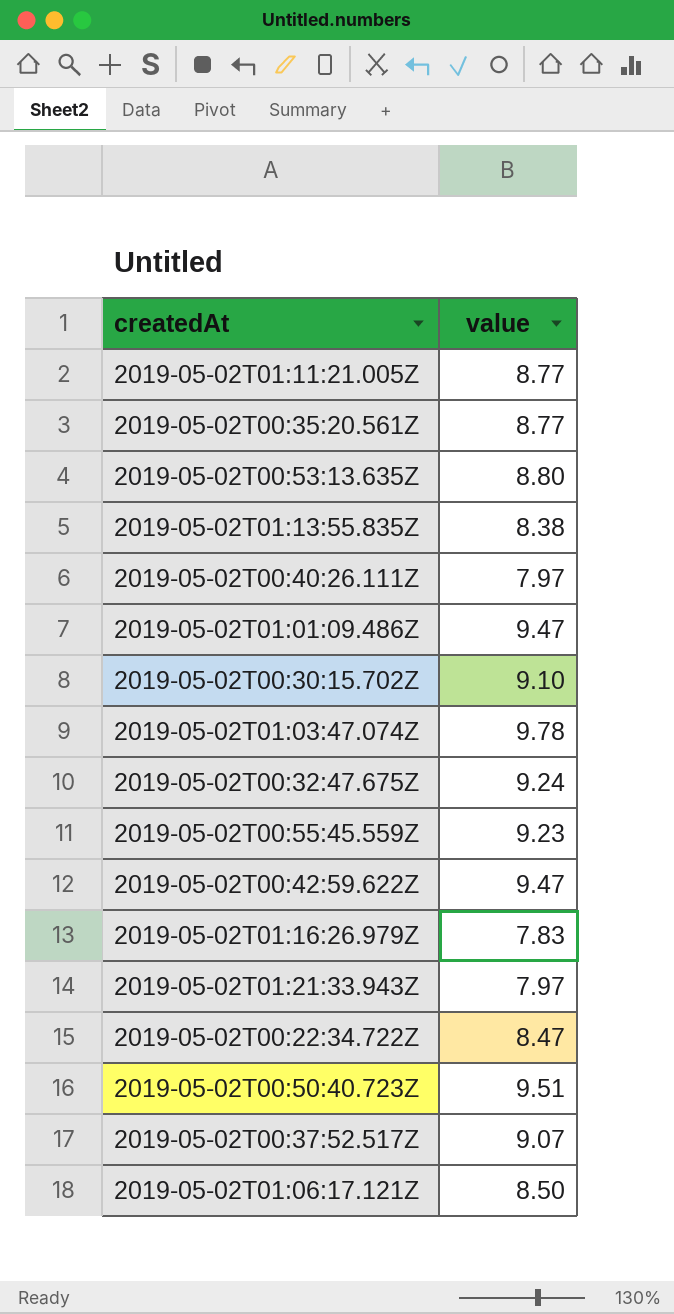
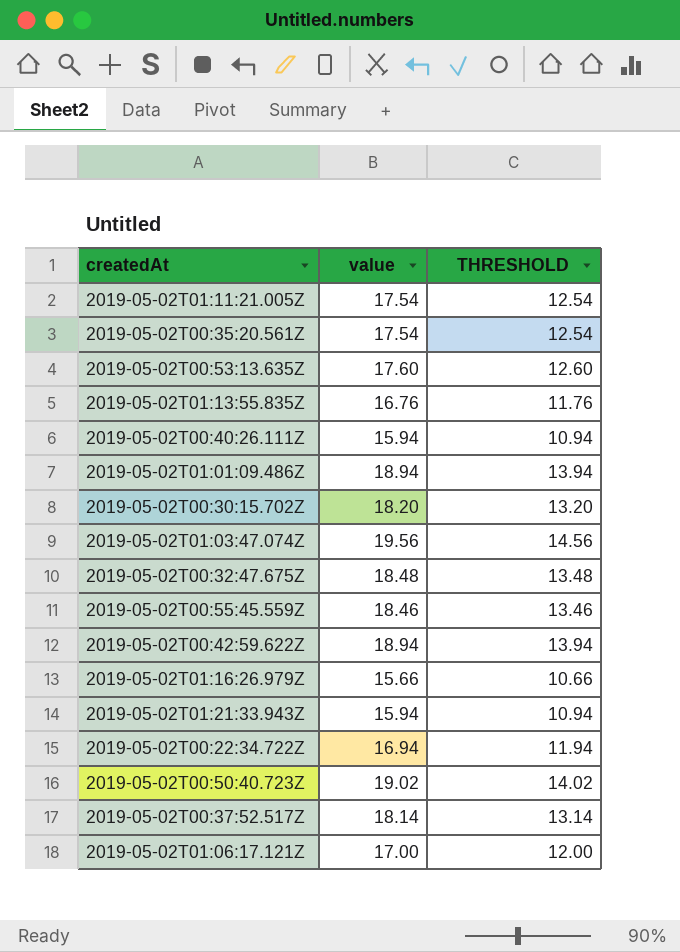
column THRESHOLD | formula: none -> [value] - 5
2019-05-02T01:11:21.005Z | value: 8.77 -> 17.54
2019-05-02T00:35:20.561Z | value: 8.77 -> 17.54
2019-05-02T00:53:13.635Z | value: 8.80 -> 17.60
2019-05-02T01:13:55.835Z | value: 8.38 -> 16.76
2019-05-02T00:40:26.111Z | value: 7.97 -> 15.94
2019-05-02T01:01:09.486Z | value: 9.47 -> 18.94
2019-05-02T00:30:15.702Z | value: 9.10 -> 18.20
2019-05-02T01:03:47.074Z | value: 9.78 -> 19.56
2019-05-02T00:32:47.675Z | value: 9.24 -> 18.48
2019-05-02T00:55:45.559Z | value: 9.23 -> 18.46
2019-05-02T00:42:59.622Z | value: 9.47 -> 18.94
2019-05-02T01:16:26.979Z | value: 7.83 -> 15.66
2019-05-02T01:21:33.943Z | value: 7.97 -> 15.94
2019-05-02T00:22:34.722Z | value: 8.47 -> 16.94
2019-05-02T00:50:40.723Z | value: 9.51 -> 19.02
2019-05-02T00:37:52.517Z | value: 9.07 -> 18.14
2019-05-02T01:06:17.121Z | value: 8.50 -> 17.00

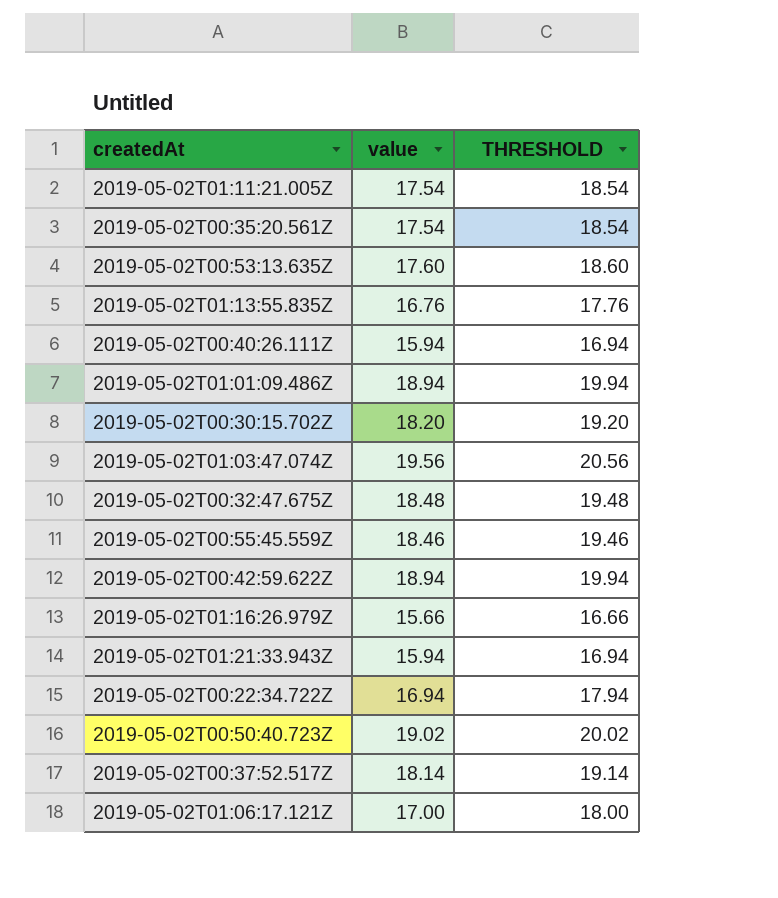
column THRESHOLD | formula: [value] - 5 -> [value] + 1

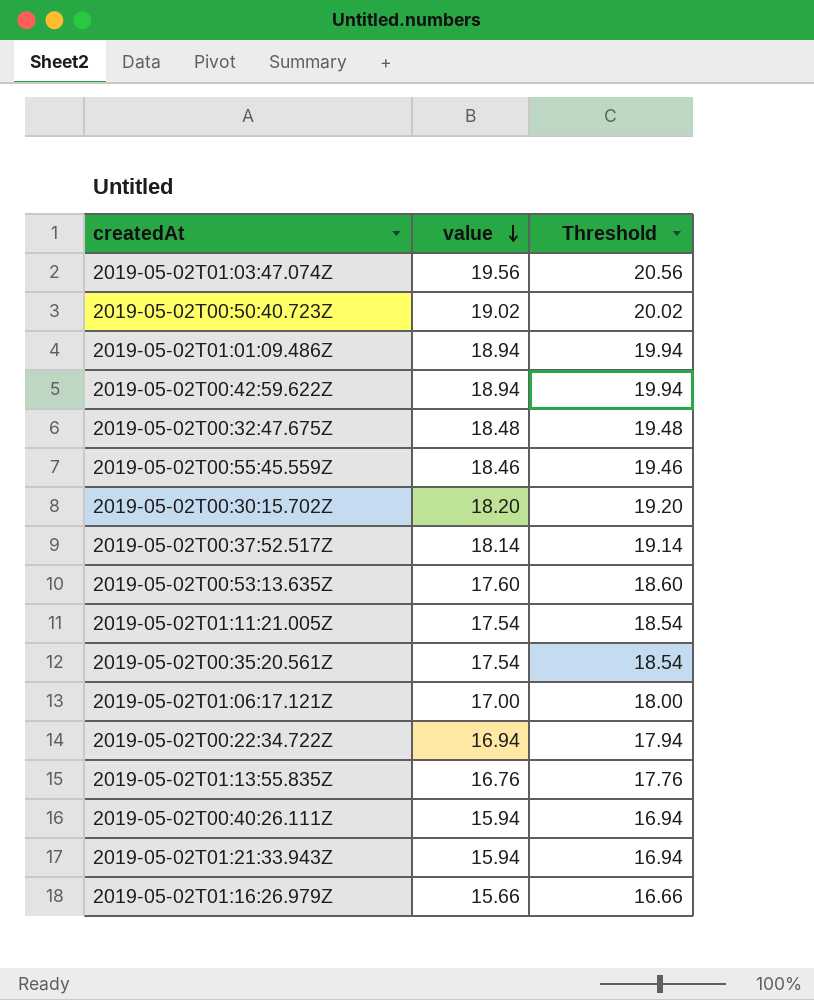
row order: none -> value descending
column name: THRESHOLD -> Threshold

